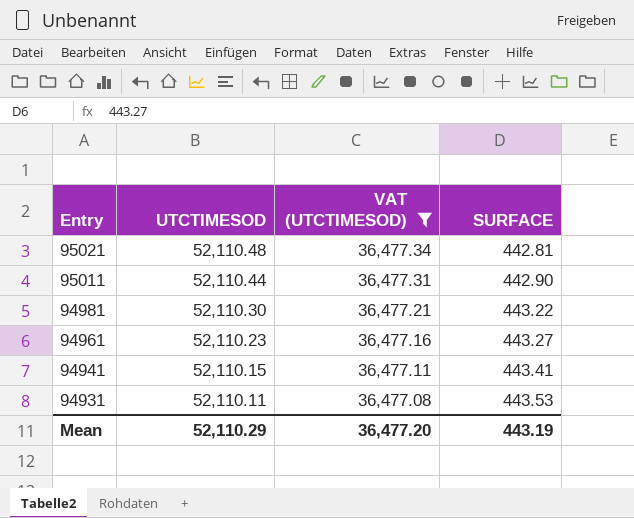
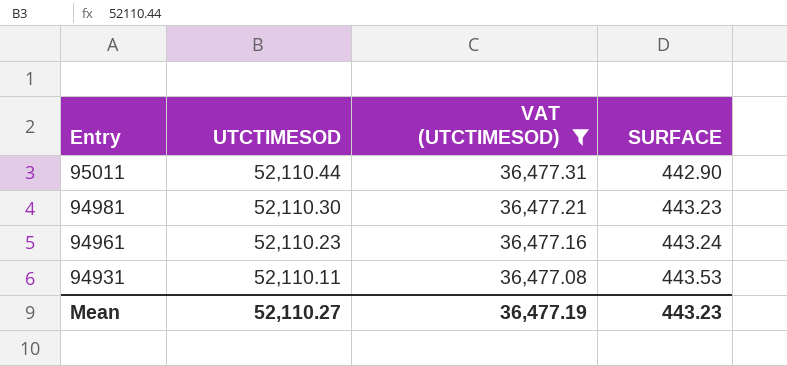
row 95021: 52,110.48 | 36,477.34 | 442.81 -> none
row 94941: 52,110.15 | 36,477.11 | 443.41 -> none
94981 | SURFACE: 443.22 -> 443.23
94961 | SURFACE: 443.27 -> 443.24
Mean | UTCTIMESOD: 52,110.29 -> 52,110.27
Mean | VAT (UTCTIMESOD): 36,477.20 -> 36,477.19
Mean | SURFACE: 443.19 -> 443.23

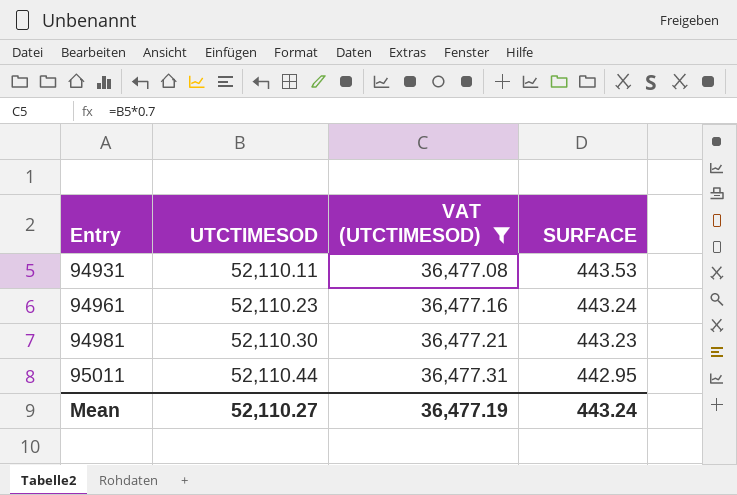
row order: Entry descending -> Entry ascending
95011 | SURFACE: 442.90 -> 442.95
Mean | SURFACE: 443.23 -> 443.24

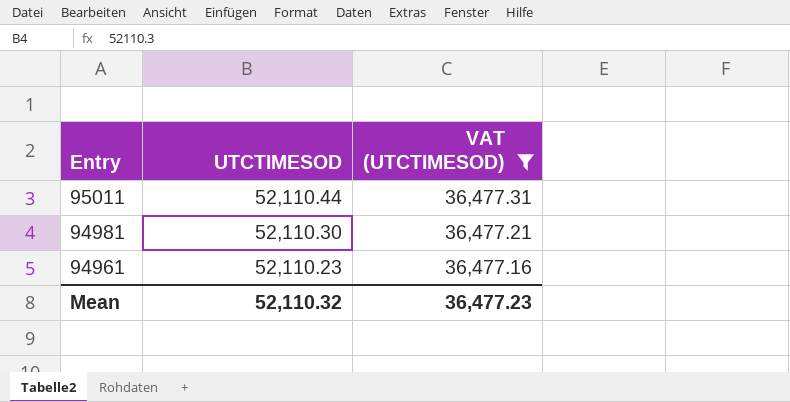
row order: Entry ascending -> Entry descending
column SURFACE | position: 4 -> none
row 94931: 52,110.11 | 36,477.08 | 443.53 -> none
Mean | UTCTIMESOD: 52,110.27 -> 52,110.32
Mean | VAT (UTCTIMESOD): 36,477.19 -> 36,477.23

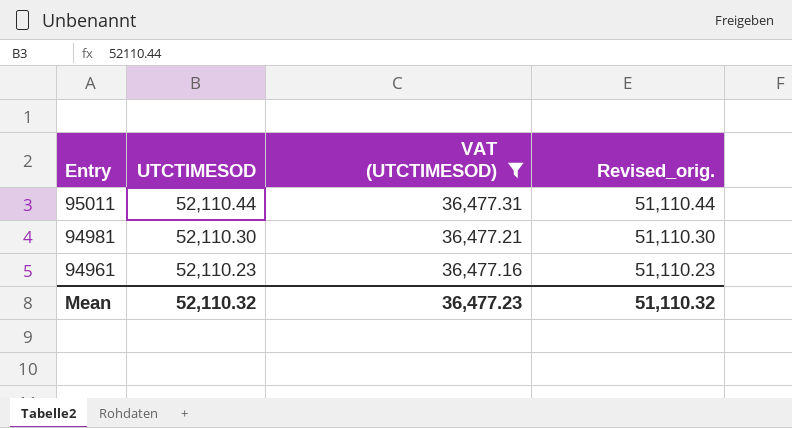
column Revised_orig. | formula: none -> [UTCTIMESOD] - 1000

